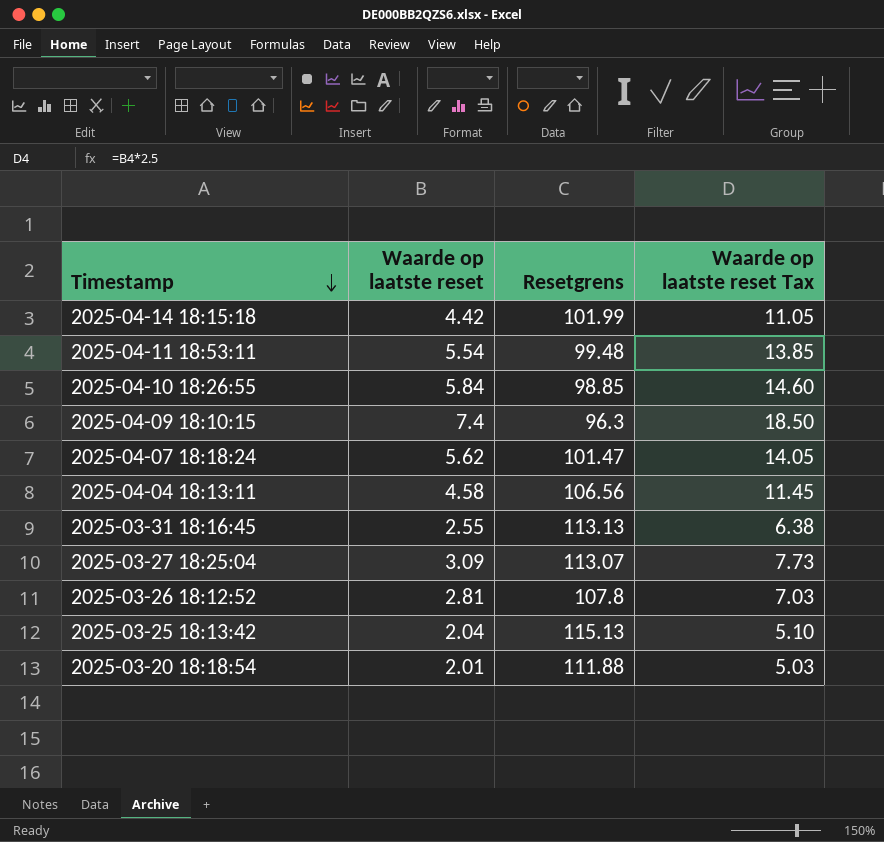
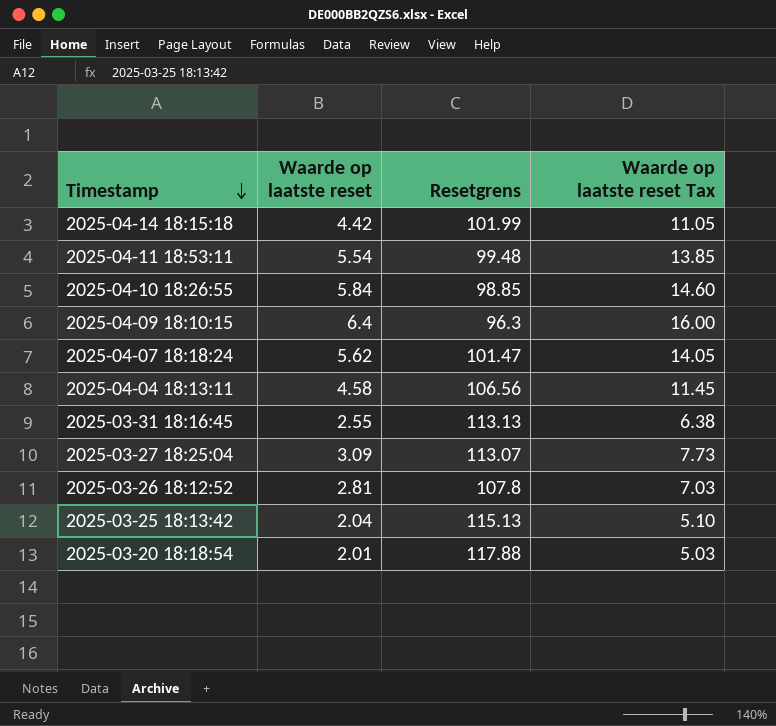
2025-04-09 18:10:15 | Waarde op laatste reset: 7.4 -> 6.4
2025-04-09 18:10:15 | Waarde op laatste reset Tax: 18.50 -> 16.00
2025-03-20 18:18:54 | Resetgrens: 111.88 -> 117.88

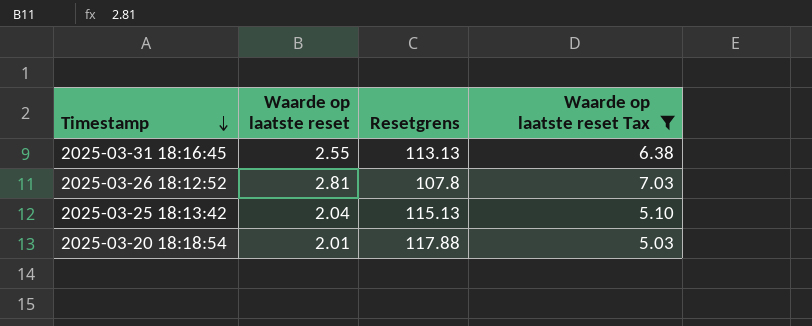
filter: none -> Waarde op laatste reset Tax <= 7.03

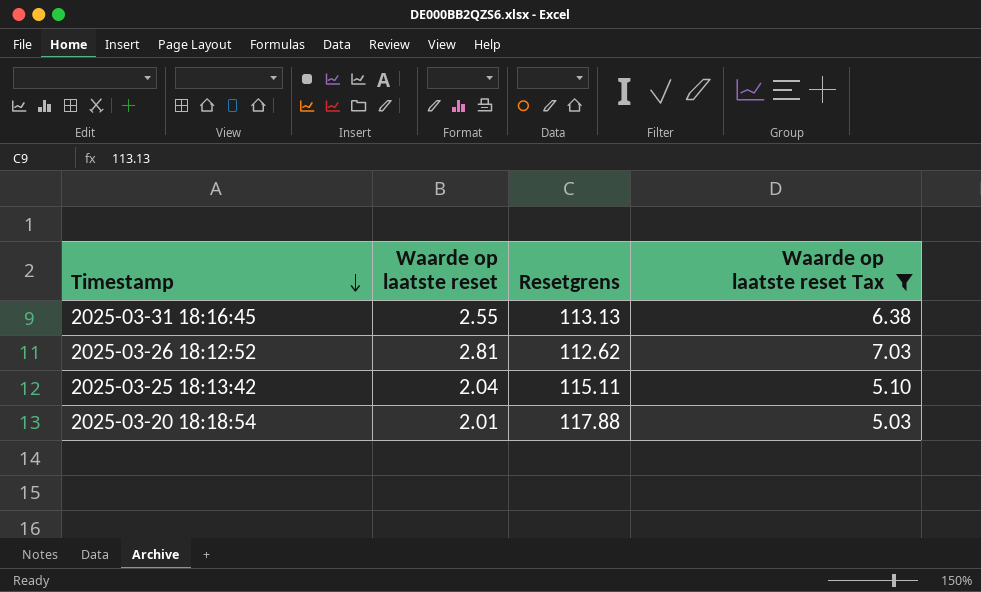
2025-03-26 18:12:52 | Resetgrens: 107.8 -> 112.62
2025-03-25 18:13:42 | Resetgrens: 115.13 -> 115.11

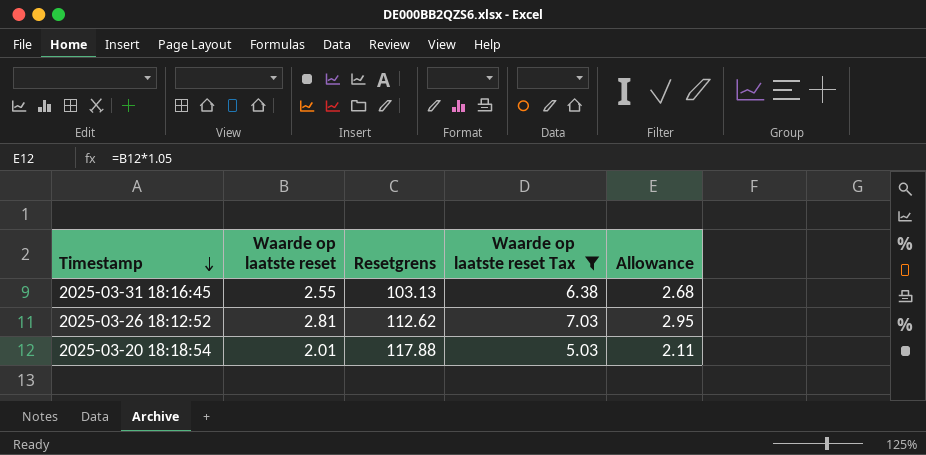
column Allowance | formula: none -> [Waarde op laatste reset] * 1.05
row 2025-03-25 18:13:42: 2.04 | 115.11 | 5.10 -> none
2025-03-31 18:16:45 | Resetgrens: 113.13 -> 103.13

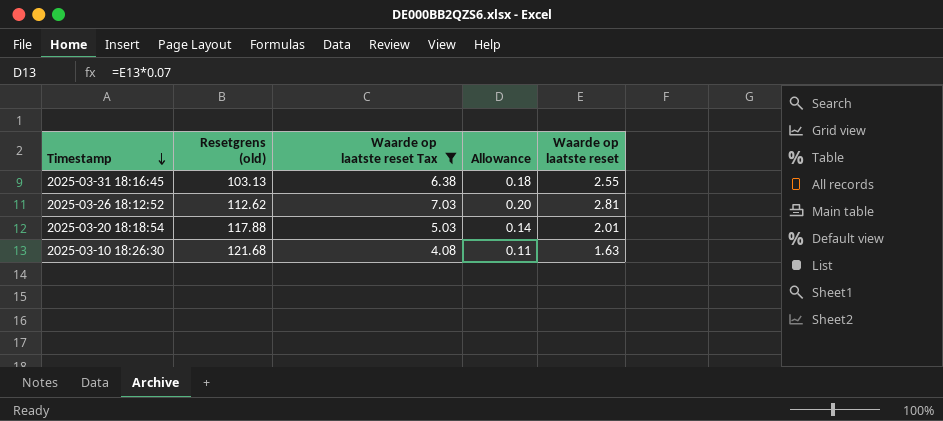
column name: Resetgrens -> Resetgrens (old)
column Allowance | formula: [Waarde op laatste reset] * 1.05 -> [Waarde op laatste reset] * 0.07
column Waarde op laatste reset | position: 2 -> 5
row 2025-03-10 18:26:30: none -> 121.68 | 4.08 | 0.11 | 1.63

